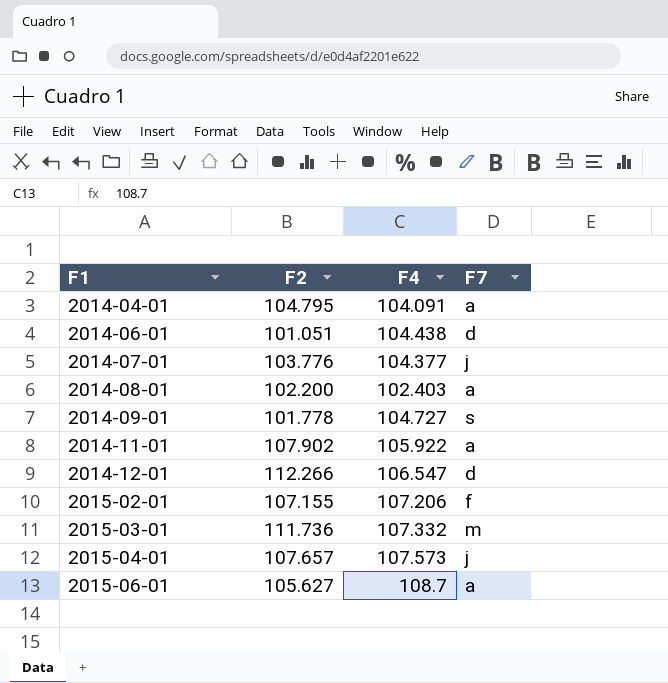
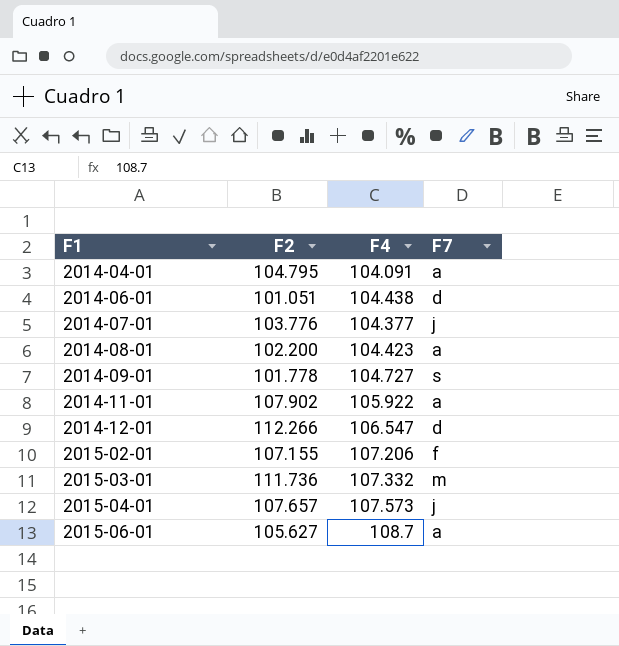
2014-08-01 | F4: 102.403 -> 104.423

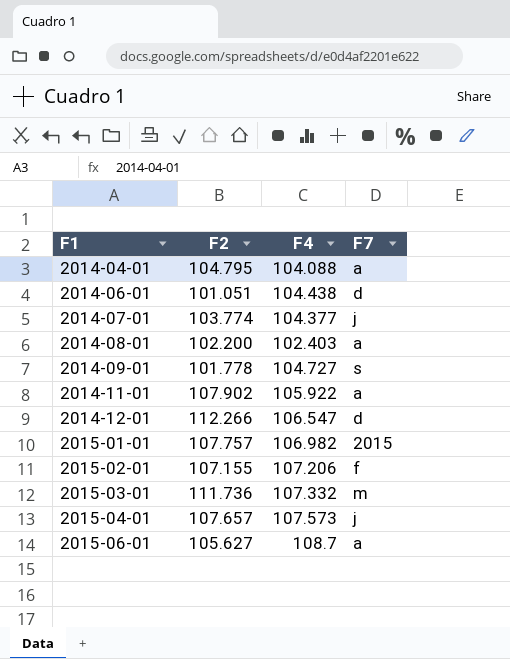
2014-04-01 | F4: 104.091 -> 104.088
2014-07-01 | F2: 103.776 -> 103.774
2014-08-01 | F4: 104.423 -> 102.403
row 2015-01-01: none -> 107.757 | 106.982 | 2015

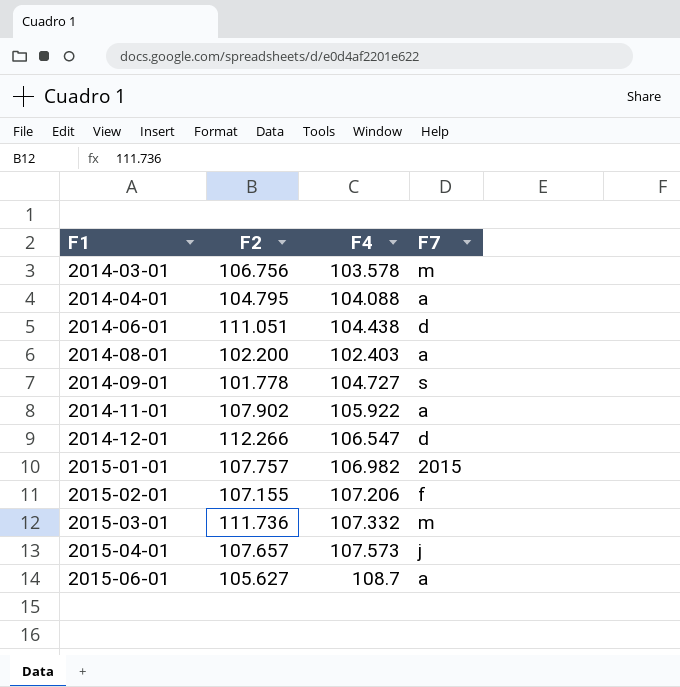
row 2014-07-01: 103.774 | 104.377 | j -> none
row 2014-03-01: none -> 106.756 | 103.578 | m
2014-06-01 | F2: 101.051 -> 111.051

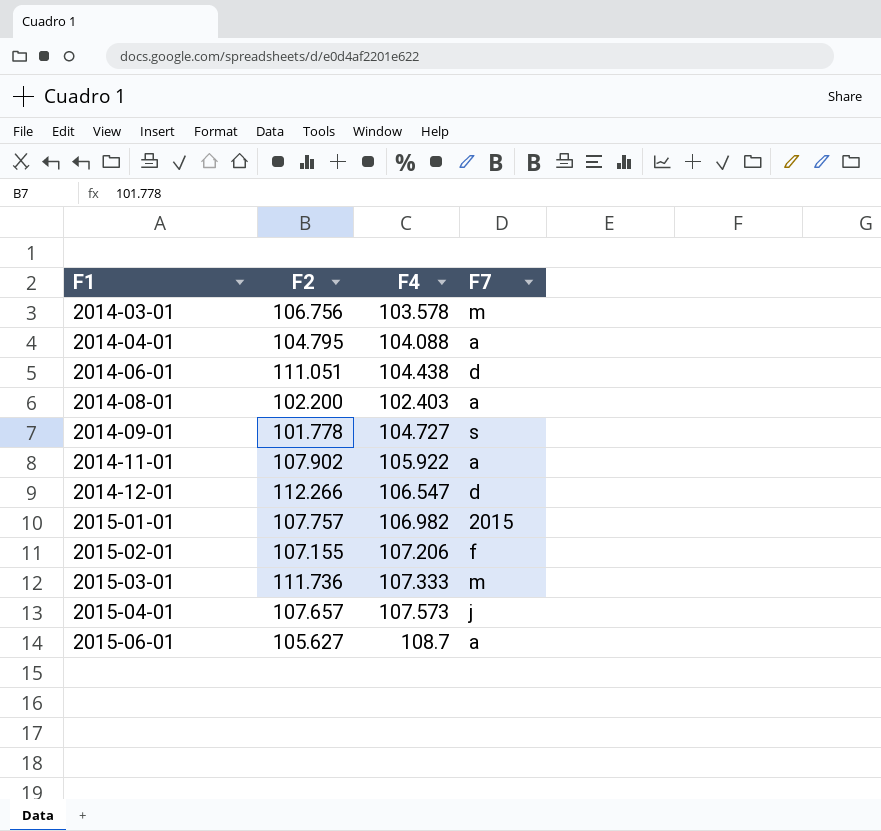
2015-03-01 | F4: 107.332 -> 107.333

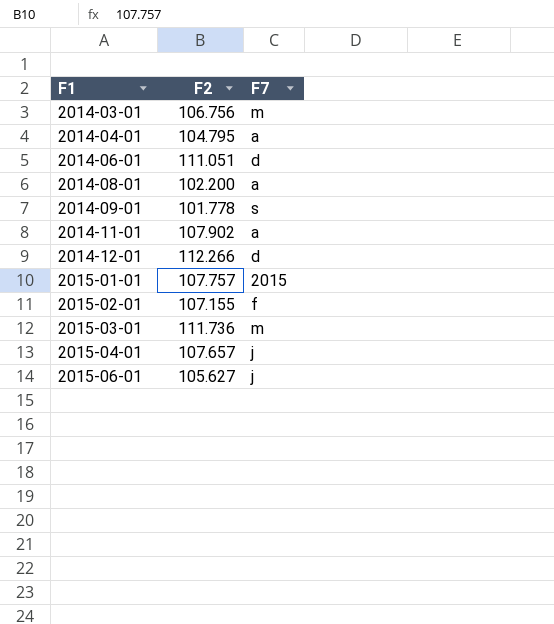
column F4 | position: 3 -> none
2015-06-01 | F7: a -> j

